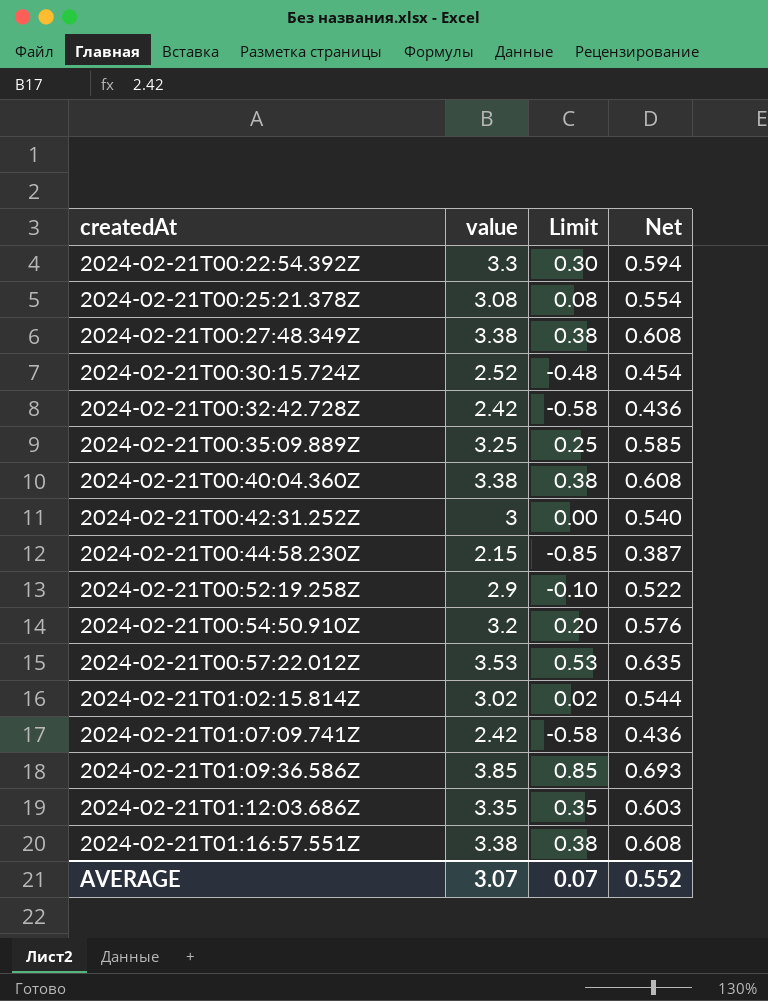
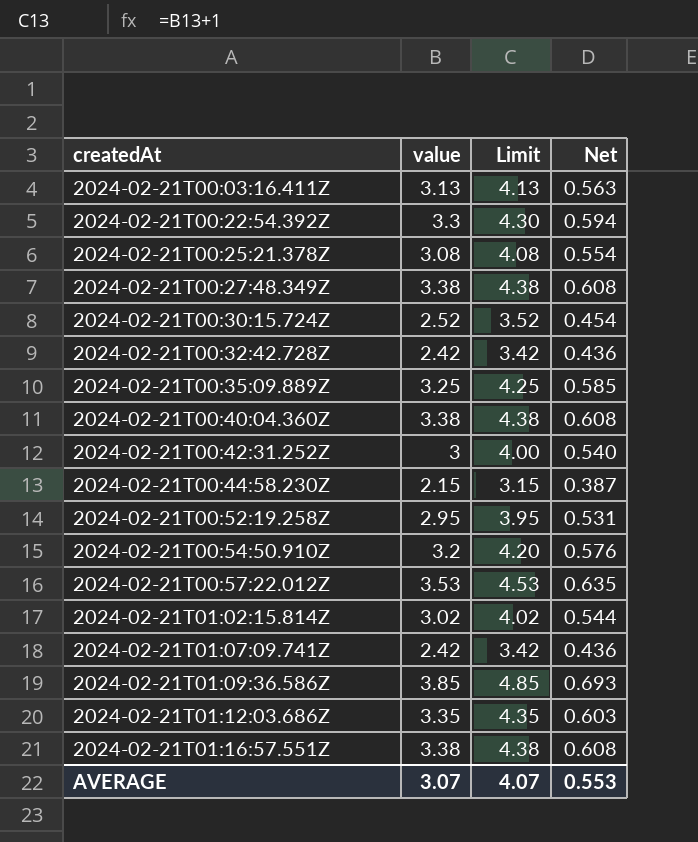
column Limit | formula: [value] - 3 -> [value] + 1
row 2024-02-21T00:03:16.411Z: none -> 3.13 | 4.13 | 0.563
2024-02-21T00:52:19.258Z | value: 2.9 -> 2.95
2024-02-21T00:52:19.258Z | Net: 0.522 -> 0.531
AVERAGE | Limit: 0.07 -> 4.07
AVERAGE | Net: 0.552 -> 0.553

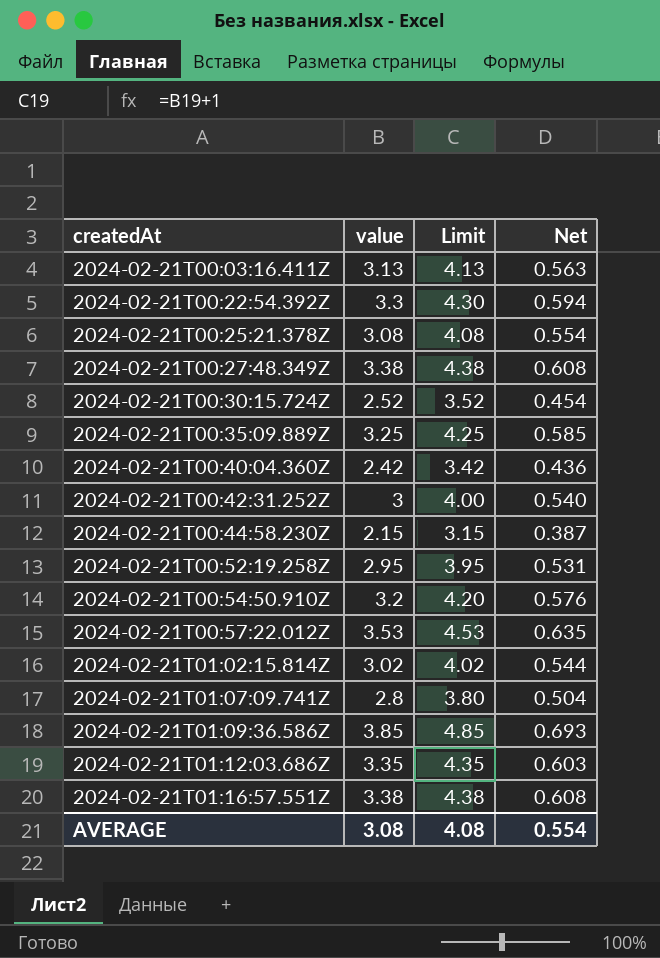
row 2024-02-21T00:32:42.728Z: 2.42 | 3.42 | 0.436 -> none
2024-02-21T00:40:04.360Z | value: 3.38 -> 2.42
2024-02-21T00:40:04.360Z | Limit: 4.38 -> 3.42
2024-02-21T00:40:04.360Z | Net: 0.608 -> 0.436
2024-02-21T01:07:09.741Z | value: 2.42 -> 2.8
2024-02-21T01:07:09.741Z | Limit: 3.42 -> 3.80
2024-02-21T01:07:09.741Z | Net: 0.436 -> 0.504
AVERAGE | value: 3.07 -> 3.08
AVERAGE | Limit: 4.07 -> 4.08
AVERAGE | Net: 0.553 -> 0.554

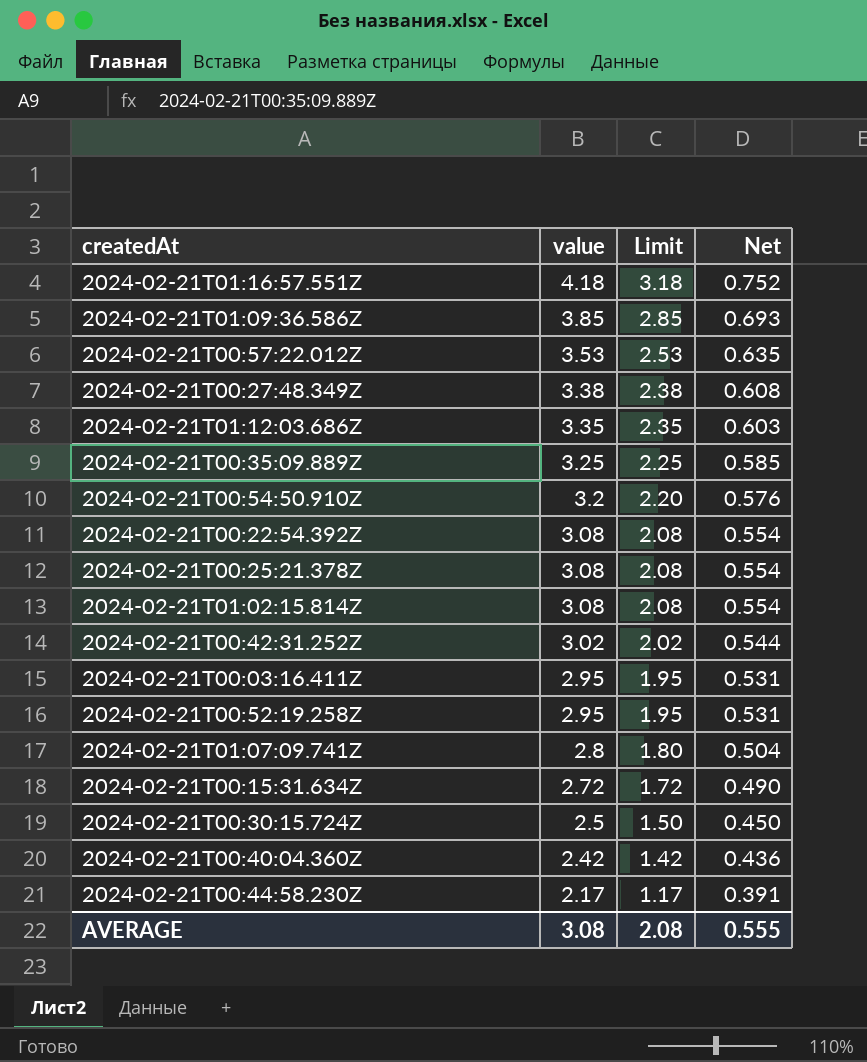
row order: createdAt ascending -> value descending
column Limit | formula: [value] + 1 -> [value] - 1
2024-02-21T01:16:57.551Z | value: 3.38 -> 4.18
2024-02-21T01:16:57.551Z | Net: 0.608 -> 0.752
2024-02-21T00:22:54.392Z | value: 3.3 -> 3.08
2024-02-21T00:22:54.392Z | Net: 0.594 -> 0.554
2024-02-21T01:02:15.814Z | value: 3.02 -> 3.08
2024-02-21T01:02:15.814Z | Net: 0.544 -> 0.554
2024-02-21T00:42:31.252Z | value: 3 -> 3.02
2024-02-21T00:42:31.252Z | Net: 0.540 -> 0.544
2024-02-21T00:03:16.411Z | value: 3.13 -> 2.95
2024-02-21T00:03:16.411Z | Net: 0.563 -> 0.531
row 2024-02-21T00:15:31.634Z: none -> 2.72 | 1.72 | 0.490
2024-02-21T00:30:15.724Z | value: 2.52 -> 2.5
2024-02-21T00:30:15.724Z | Net: 0.454 -> 0.450
2024-02-21T00:44:58.230Z | value: 2.15 -> 2.17
2024-02-21T00:44:58.230Z | Net: 0.387 -> 0.391
AVERAGE | Limit: 4.08 -> 2.08
AVERAGE | Net: 0.554 -> 0.555

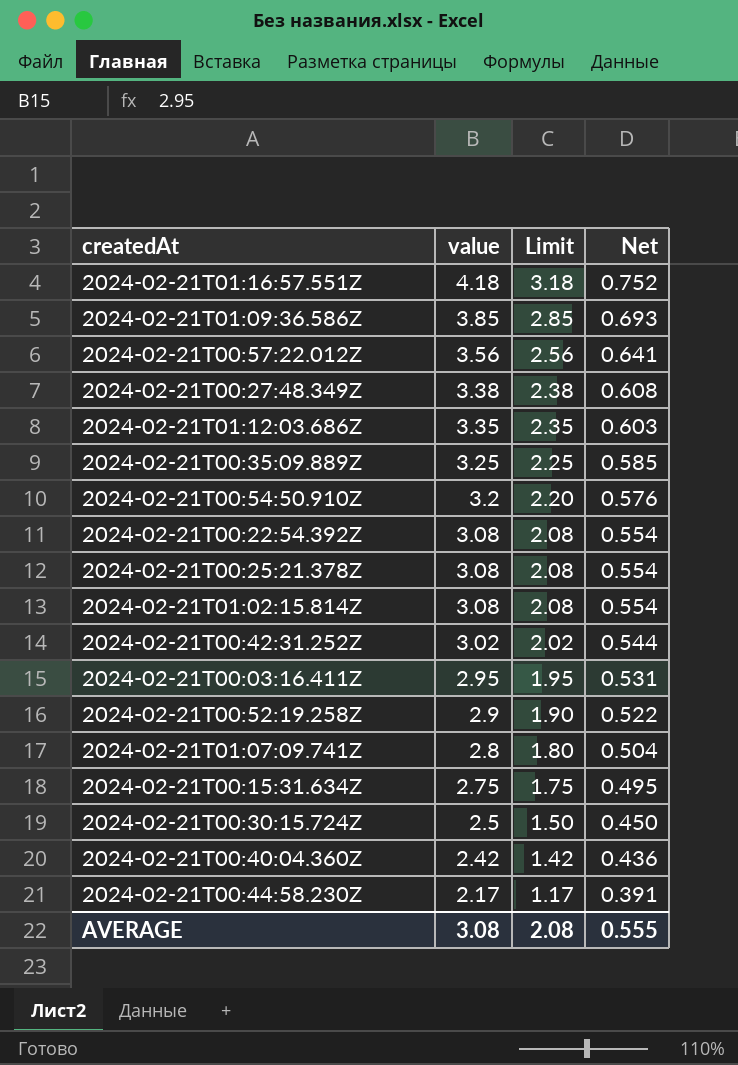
2024-02-21T00:57:22.012Z | value: 3.53 -> 3.56
2024-02-21T00:57:22.012Z | Limit: 2.53 -> 2.56
2024-02-21T00:57:22.012Z | Net: 0.635 -> 0.641
2024-02-21T00:52:19.258Z | value: 2.95 -> 2.9
2024-02-21T00:52:19.258Z | Limit: 1.95 -> 1.90
2024-02-21T00:52:19.258Z | Net: 0.531 -> 0.522
2024-02-21T00:15:31.634Z | value: 2.72 -> 2.75
2024-02-21T00:15:31.634Z | Limit: 1.72 -> 1.75
2024-02-21T00:15:31.634Z | Net: 0.490 -> 0.495

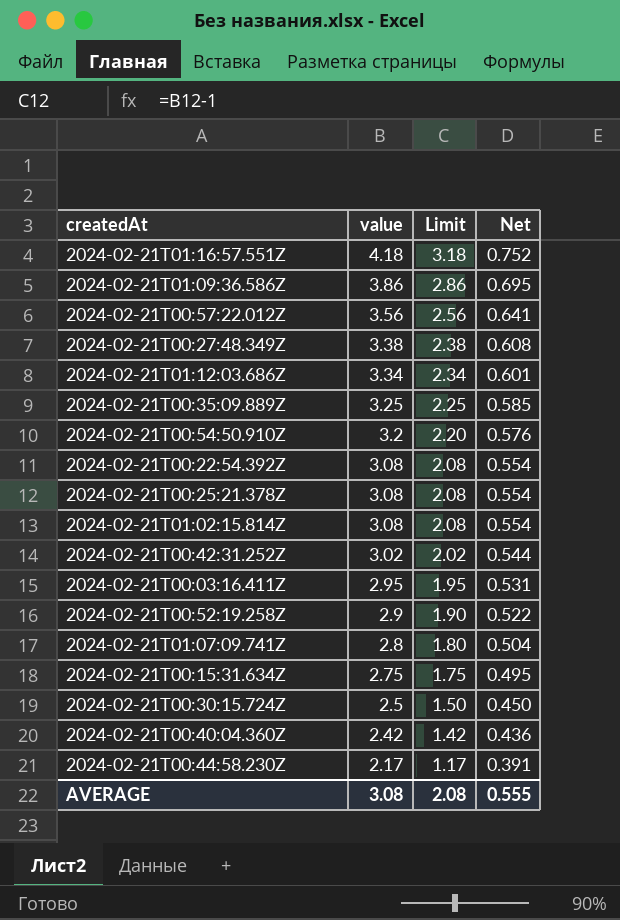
2024-02-21T01:09:36.586Z | value: 3.85 -> 3.86
2024-02-21T01:09:36.586Z | Limit: 2.85 -> 2.86
2024-02-21T01:09:36.586Z | Net: 0.693 -> 0.695
2024-02-21T01:12:03.686Z | value: 3.35 -> 3.34
2024-02-21T01:12:03.686Z | Limit: 2.35 -> 2.34
2024-02-21T01:12:03.686Z | Net: 0.603 -> 0.601

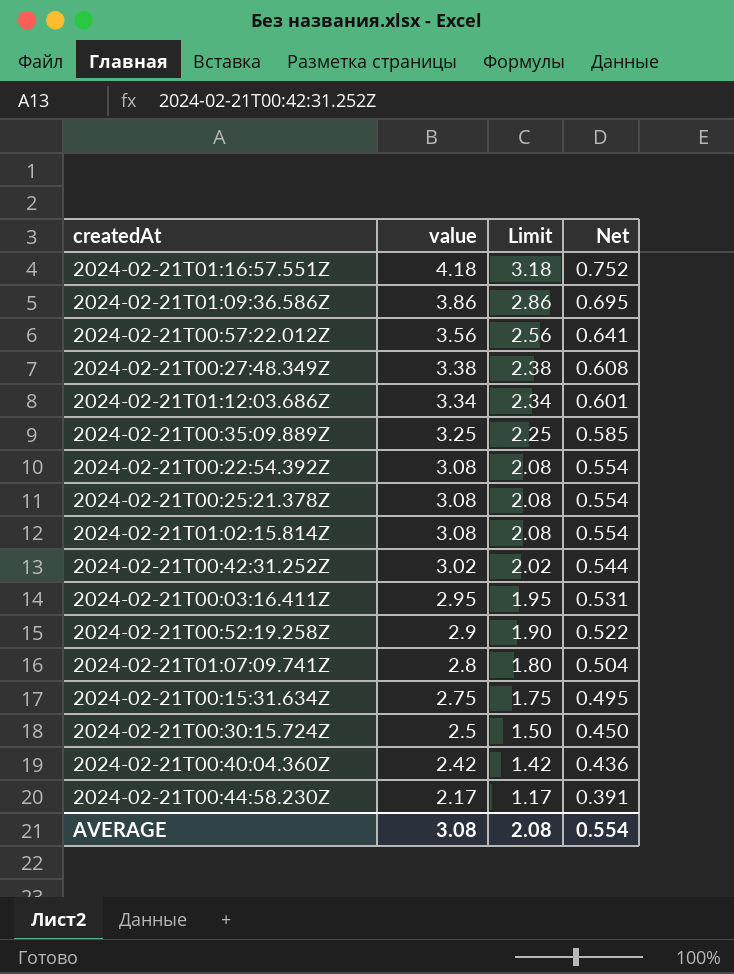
row 2024-02-21T00:54:50.910Z: 3.2 | 2.20 | 0.576 -> none
AVERAGE | Net: 0.555 -> 0.554

